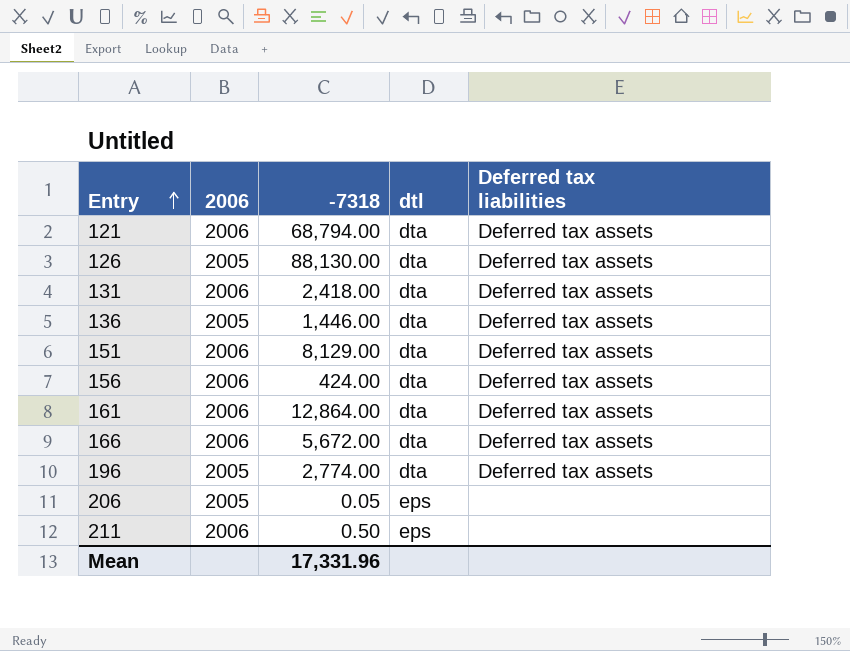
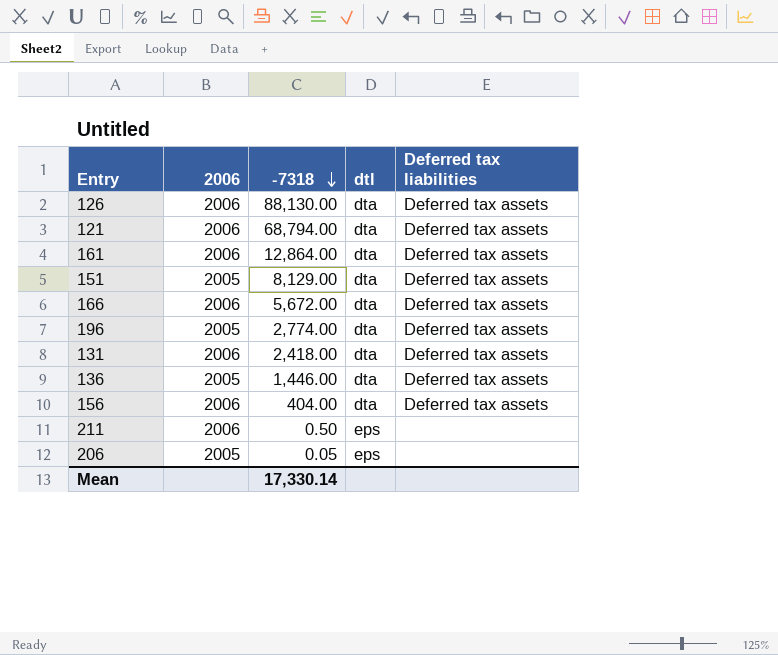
row order: Entry ascending -> -7318 descending
126 | 2006: 2005 -> 2006
151 | 2006: 2006 -> 2005
156 | -7318: 424.00 -> 404.00
Mean | -7318: 17,331.96 -> 17,330.14

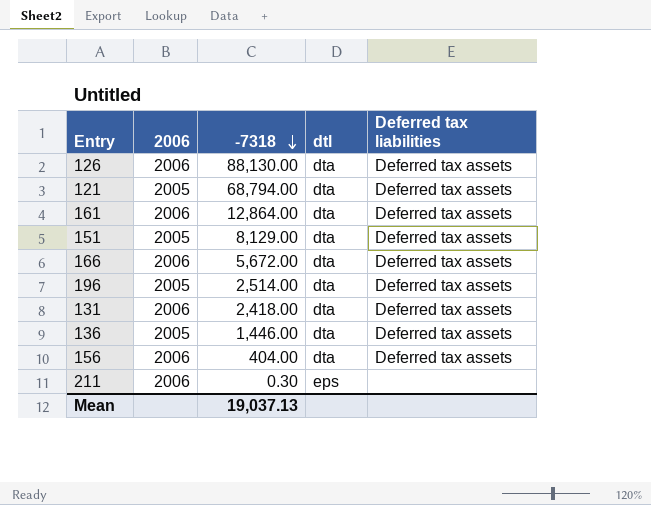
row 206: 2005 | 0.05 | eps | none -> none
121 | 2006: 2006 -> 2005
196 | -7318: 2,774.00 -> 2,514.00
211 | -7318: 0.50 -> 0.30
Mean | -7318: 17,330.14 -> 19,037.13

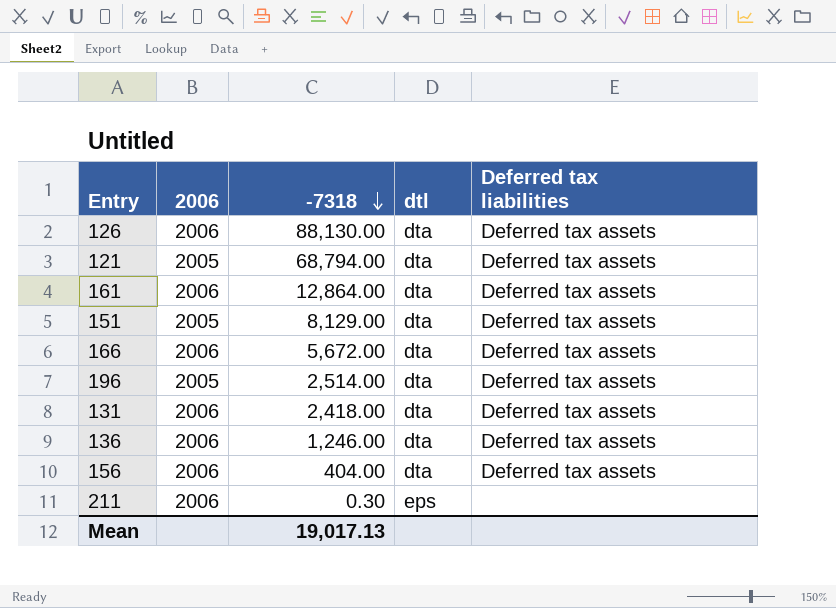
136 | 2006: 2005 -> 2006
136 | -7318: 1,446.00 -> 1,246.00
Mean | -7318: 19,037.13 -> 19,017.13

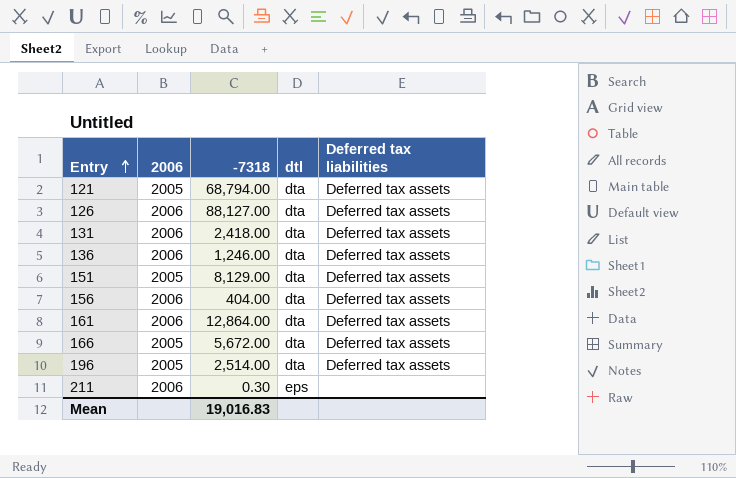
row order: -7318 descending -> Entry ascending
126 | -7318: 88,130.00 -> 88,127.00
166 | 2006: 2006 -> 2005
Mean | -7318: 19,017.13 -> 19,016.83

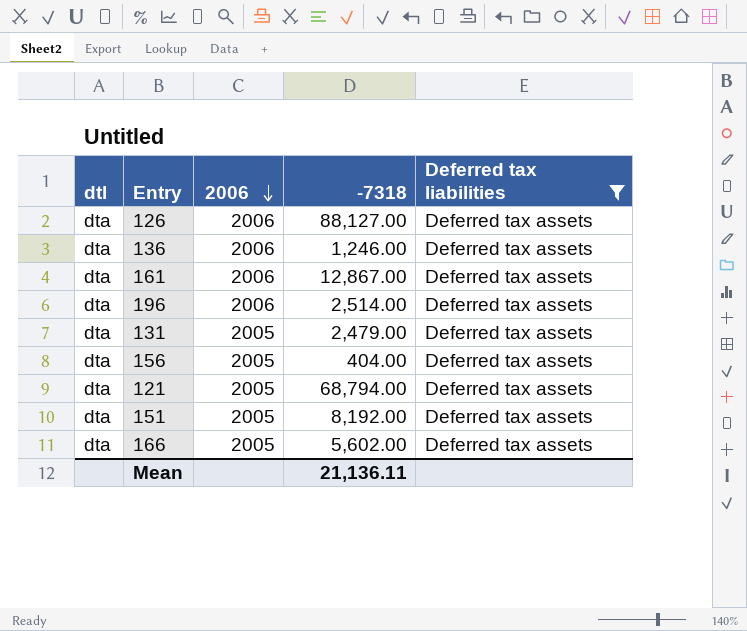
filter: none -> Deferred tax liabilities = Deferred tax assets
row order: Entry ascending -> 2006 descending
column dtl | position: 4 -> 1
161 | -7318: 12,864.00 -> 12,867.00
196 | 2006: 2005 -> 2006
131 | 2006: 2006 -> 2005
131 | -7318: 2,418.00 -> 2,479.00
156 | 2006: 2006 -> 2005
151 | -7318: 8,129.00 -> 8,192.00
166 | -7318: 5,672.00 -> 5,602.00
Mean | -7318: 19,016.83 -> 21,136.11

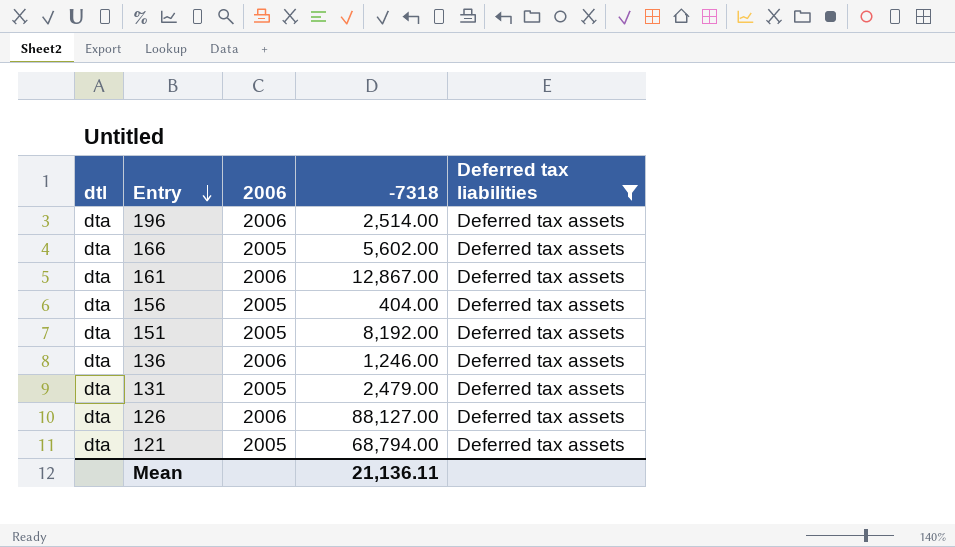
row order: 2006 descending -> Entry descending

